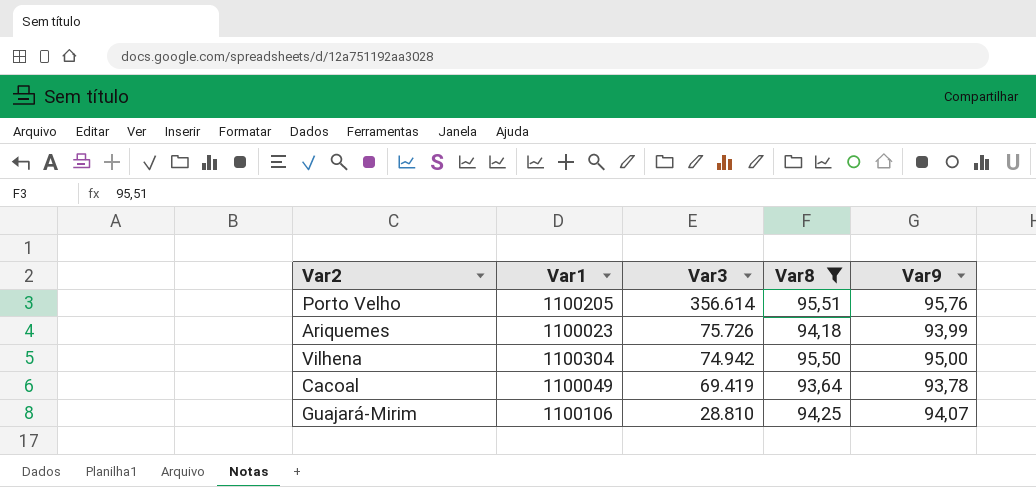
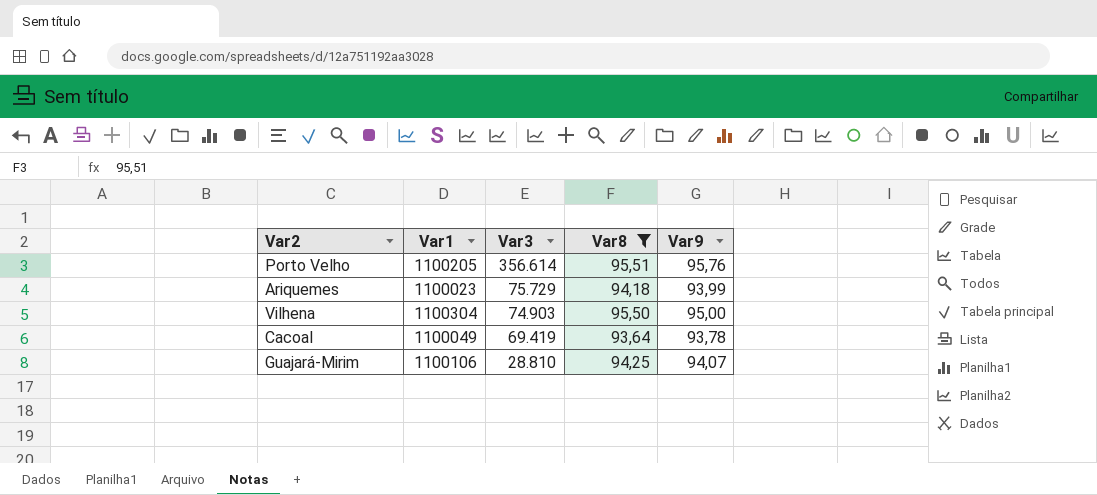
Ariquemes | Var3: 75.726 -> 75.729
Vilhena | Var3: 74.942 -> 74.903

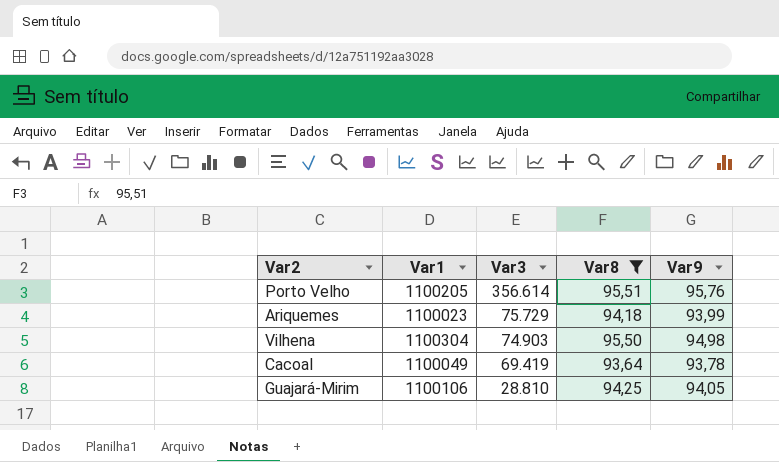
Vilhena | Var9: 95,00 -> 94,98
Guajará-Mirim | Var9: 94,07 -> 94,05

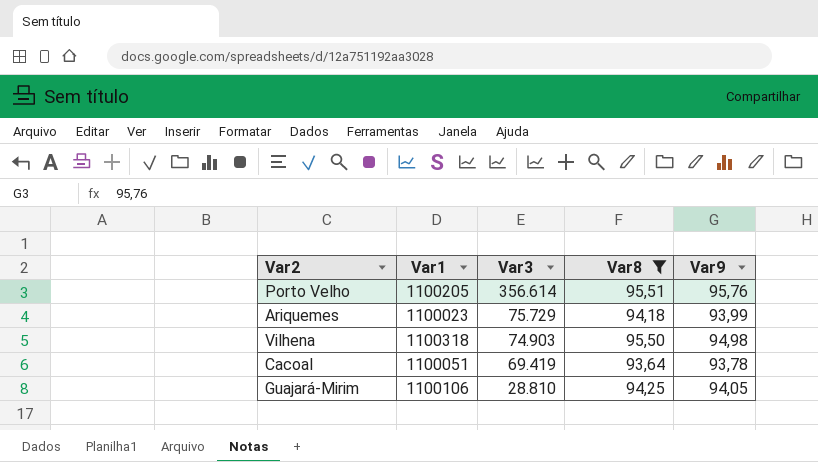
Vilhena | Var1: 1100304 -> 1100318
Cacoal | Var1: 1100049 -> 1100051

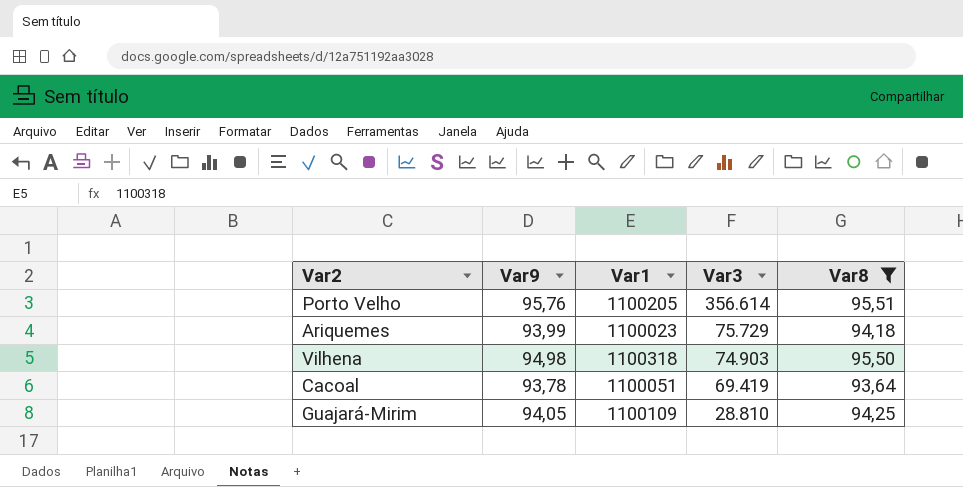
column Var9 | position: 5 -> 2
Guajará-Mirim | Var1: 1100106 -> 1100109

